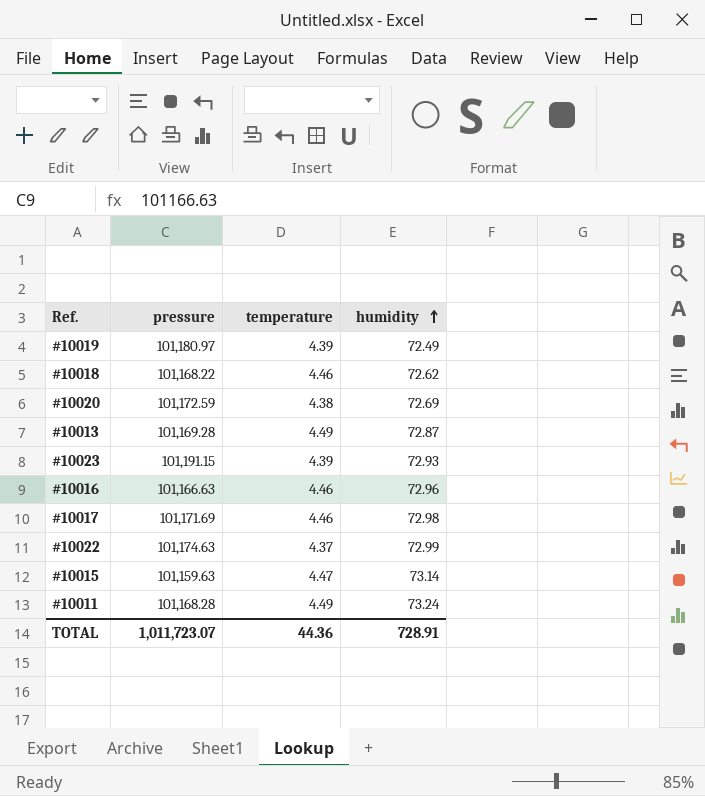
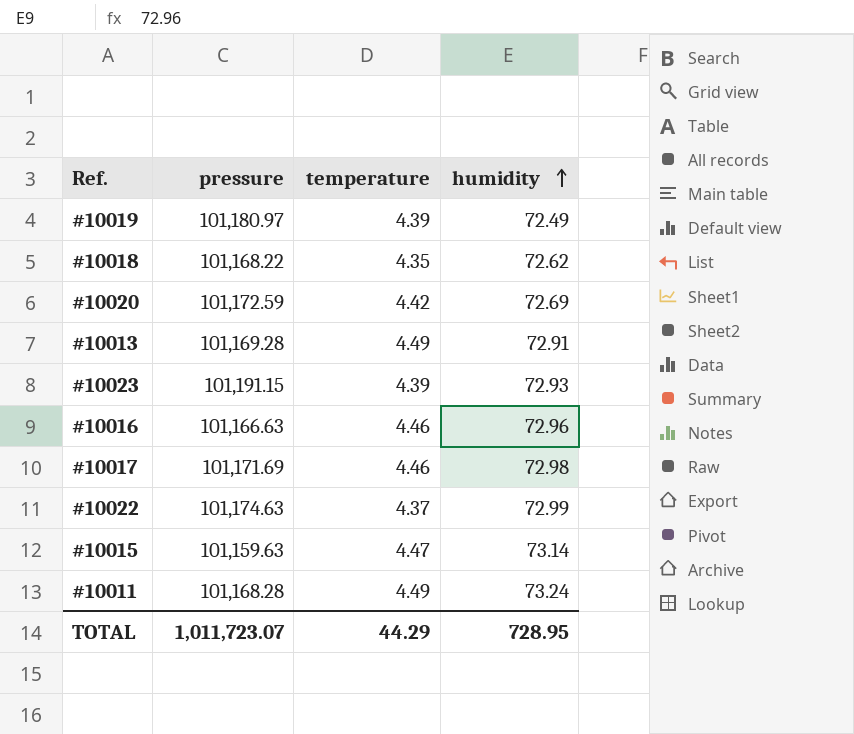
#10018 | temperature: 4.46 -> 4.35
#10020 | temperature: 4.38 -> 4.42
#10013 | humidity: 72.87 -> 72.91
TOTAL | temperature: 44.36 -> 44.29
TOTAL | humidity: 728.91 -> 728.95

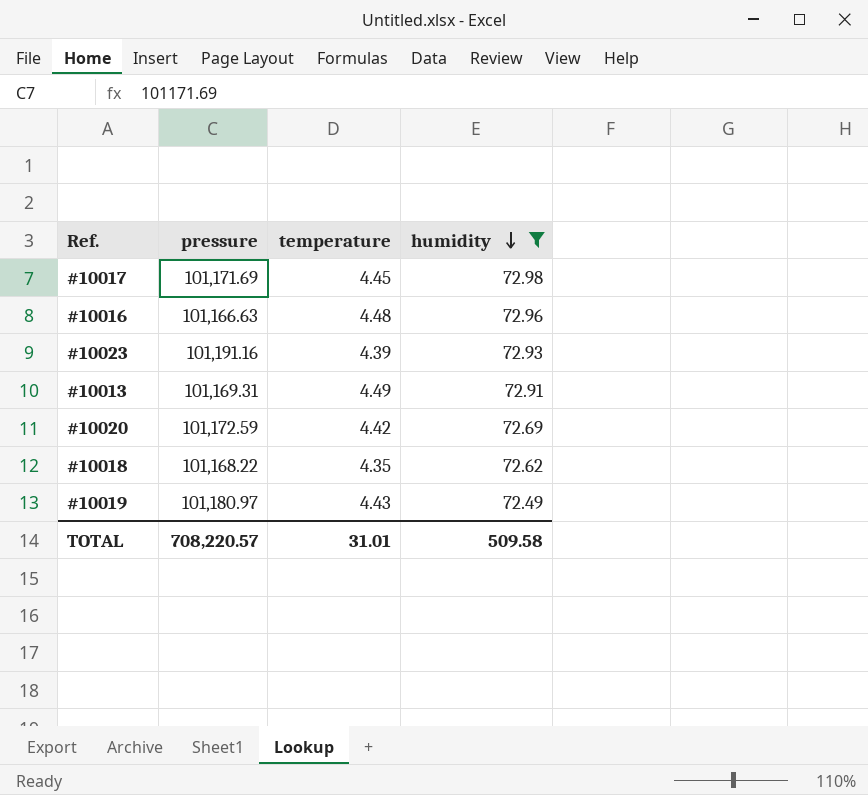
filter: none -> humidity <= 72.98
row order: humidity ascending -> humidity descending
#10017 | temperature: 4.46 -> 4.45
#10016 | temperature: 4.46 -> 4.48
#10023 | pressure: 101,191.15 -> 101,191.16
#10013 | pressure: 101,169.28 -> 101,169.31
#10019 | temperature: 4.39 -> 4.43
TOTAL | pressure: 1,011,723.07 -> 708,220.57
TOTAL | temperature: 44.29 -> 31.01
TOTAL | humidity: 728.95 -> 509.58

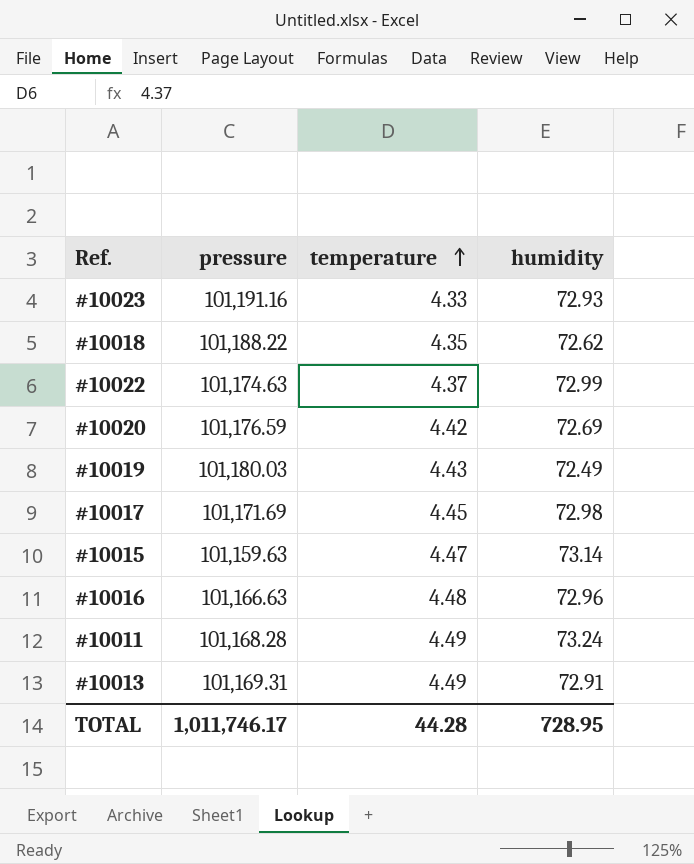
filter: humidity <= 72.98 -> none
row order: humidity descending -> temperature ascending
#10023 | temperature: 4.39 -> 4.33
#10018 | pressure: 101,168.22 -> 101,188.22
#10020 | pressure: 101,172.59 -> 101,176.59
#10019 | pressure: 101,180.97 -> 101,180.03
TOTAL | pressure: 708,220.57 -> 1,011,746.17
TOTAL | temperature: 31.01 -> 44.28
TOTAL | humidity: 509.58 -> 728.95

